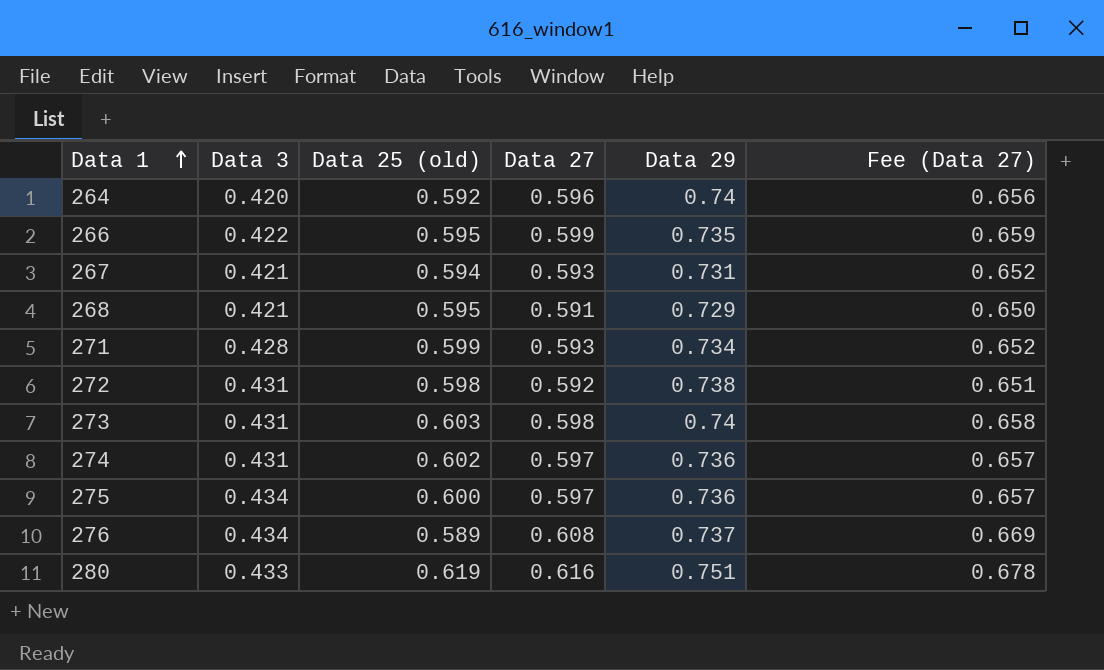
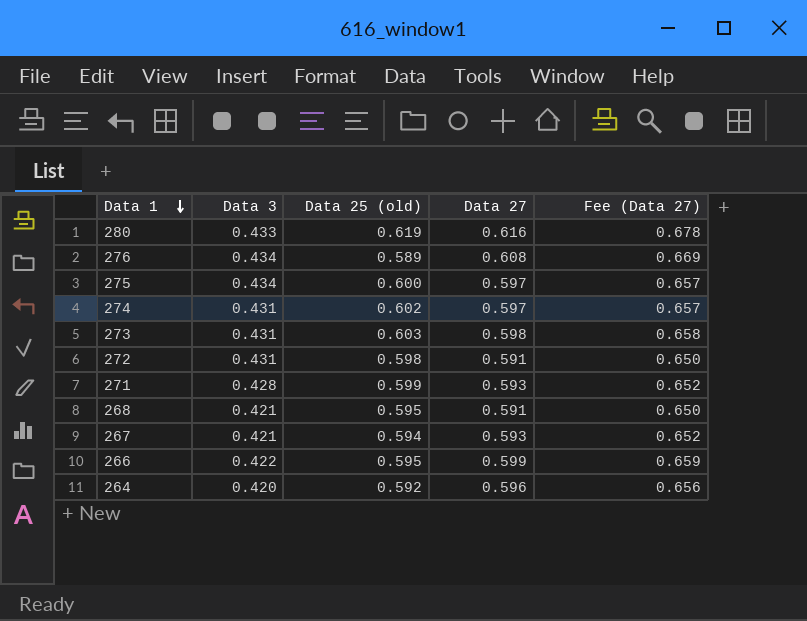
row order: Data 1 ascending -> Data 1 descending
column Data 29 | position: 5 -> none
272 | Data 27: 0.592 -> 0.591
272 | Fee (Data 27): 0.651 -> 0.650

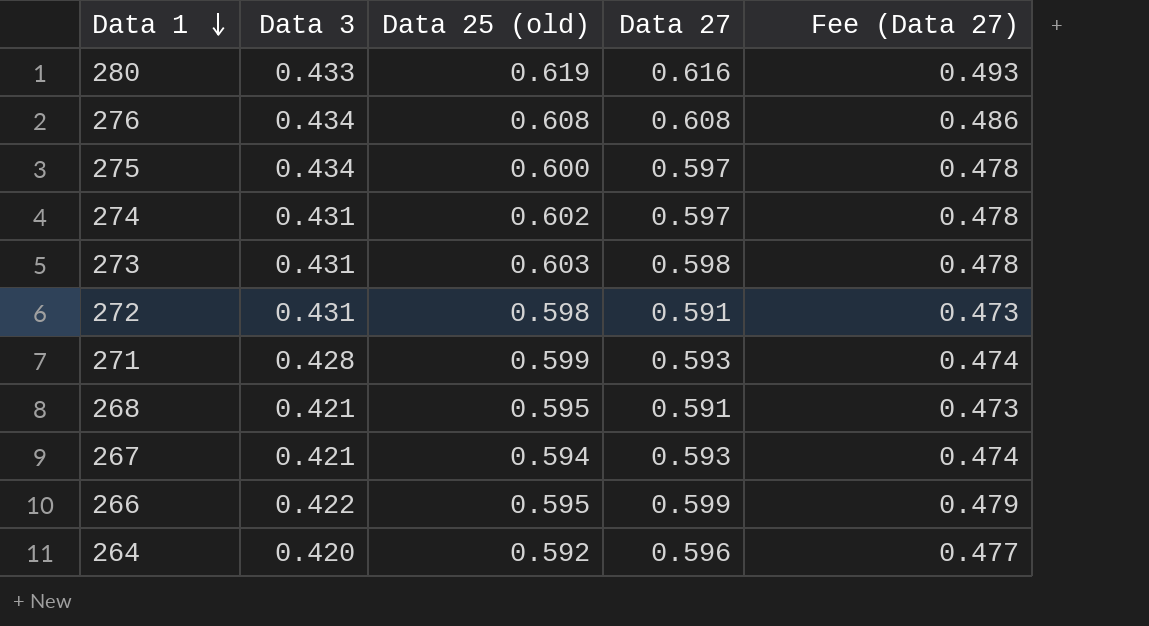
column Fee (Data 27) | formula: [Data 27] * 1.1 -> [Data 27] * 0.8
276 | Data 25 (old): 0.589 -> 0.608

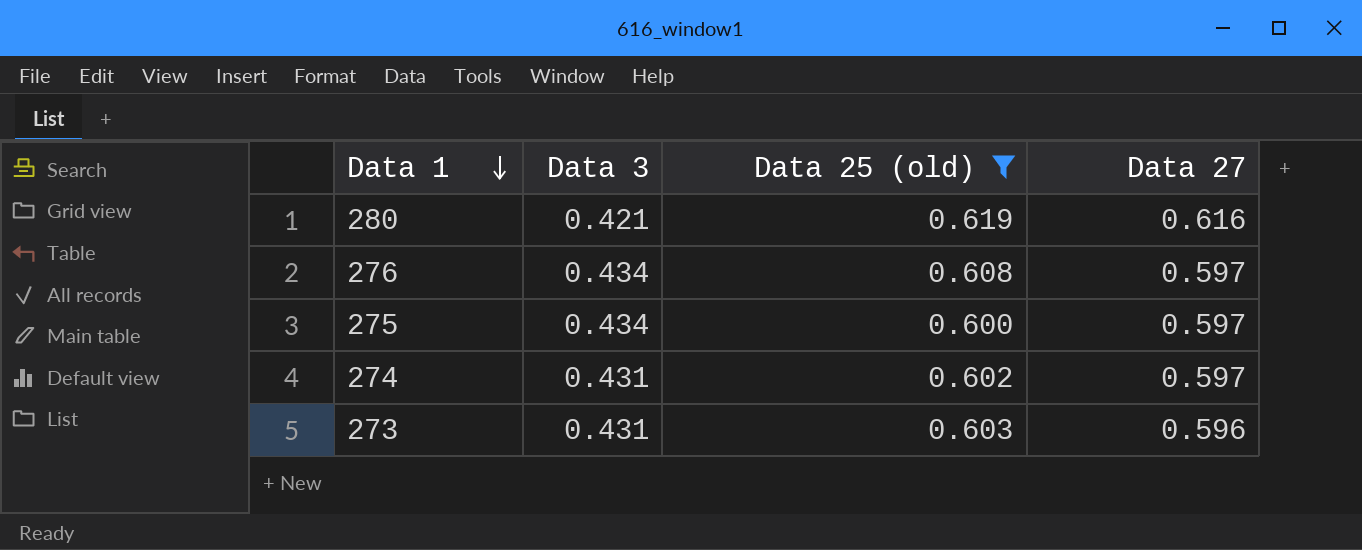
filter: none -> Data 25 (old) >= 0.600
column Fee (Data 27) | formula: [Data 27] * 0.8 -> none
280 | Data 3: 0.433 -> 0.421
276 | Data 27: 0.608 -> 0.597
273 | Data 27: 0.598 -> 0.596

